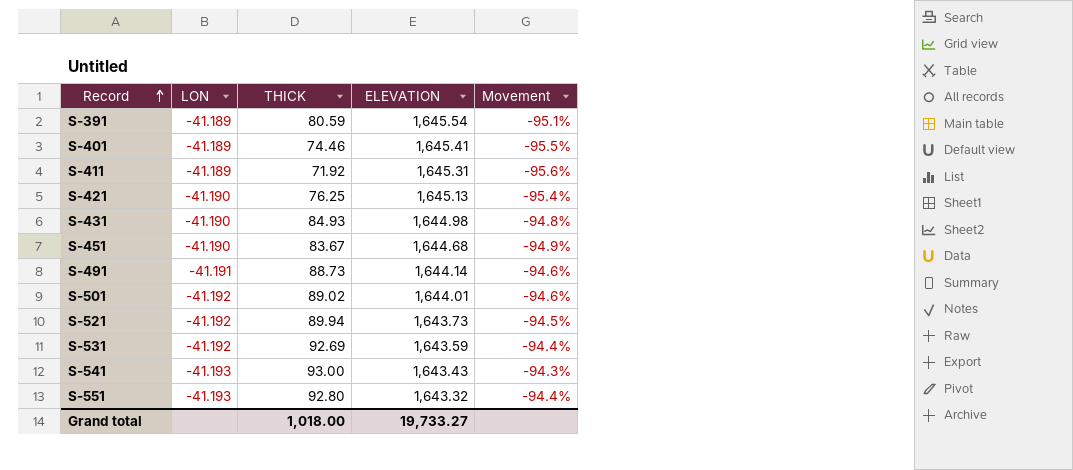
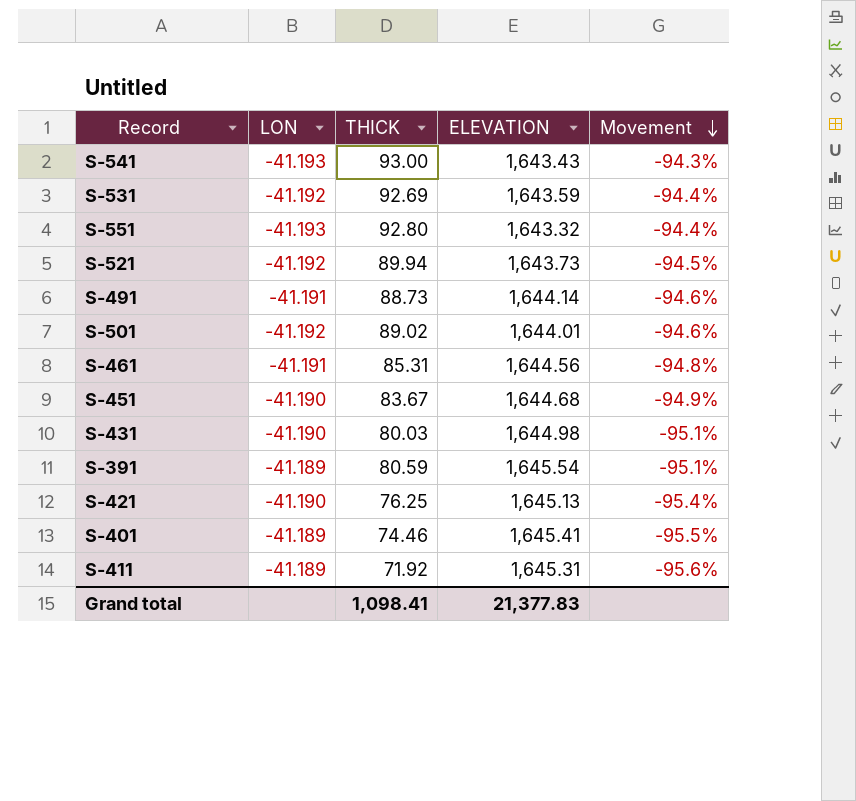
row order: Record ascending -> Movement descending
row S-461: none -> -41.191 | 85.31 | 1,644.56 | -94.8%
S-431 | THICK: 84.93 -> 80.03
S-431 | Movement: -94.8% -> -95.1%
Grand total | THICK: 1,018.00 -> 1,098.41
Grand total | ELEVATION: 19,733.27 -> 21,377.83

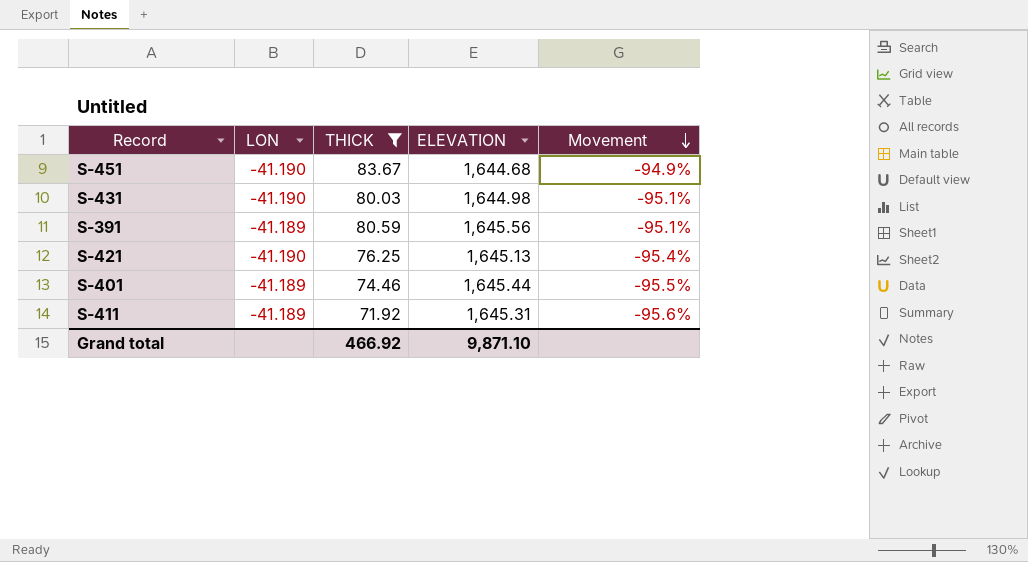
filter: none -> THICK <= 83.67
S-391 | ELEVATION: 1,645.54 -> 1,645.56
S-401 | ELEVATION: 1,645.41 -> 1,645.44
Grand total | THICK: 1,098.41 -> 466.92
Grand total | ELEVATION: 21,377.83 -> 9,871.10

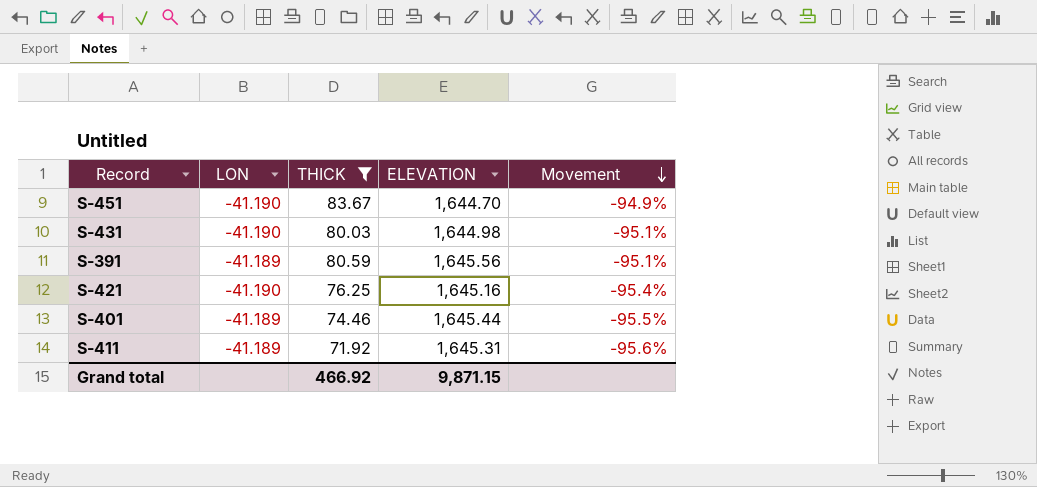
S-451 | ELEVATION: 1,644.68 -> 1,644.70
S-421 | ELEVATION: 1,645.13 -> 1,645.16
Grand total | ELEVATION: 9,871.10 -> 9,871.15

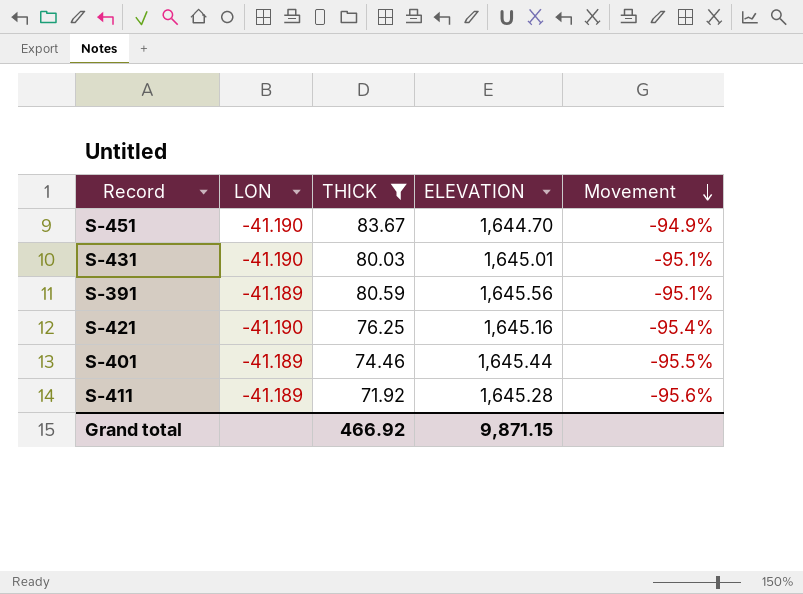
S-431 | ELEVATION: 1,644.98 -> 1,645.01
S-411 | ELEVATION: 1,645.31 -> 1,645.28

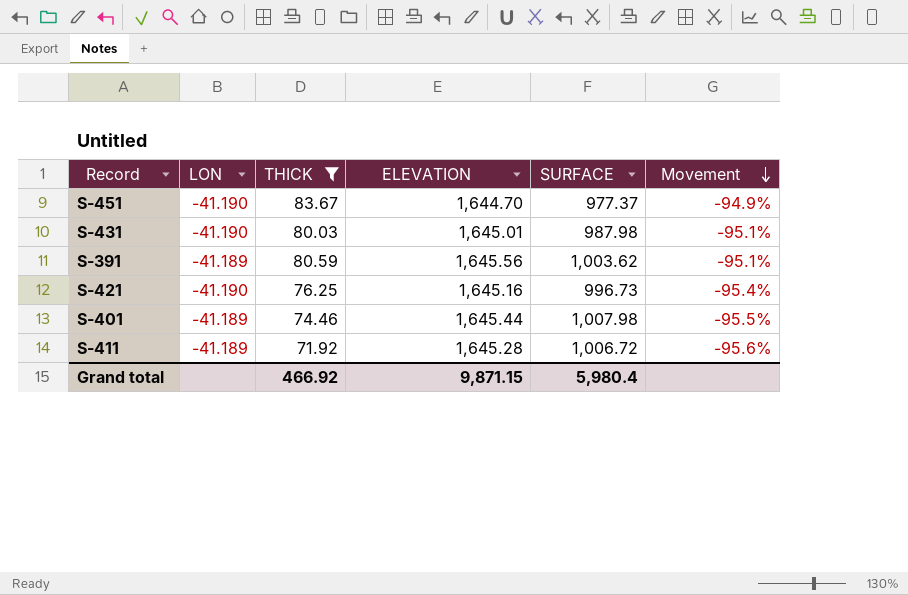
column SURFACE | position: none -> 5

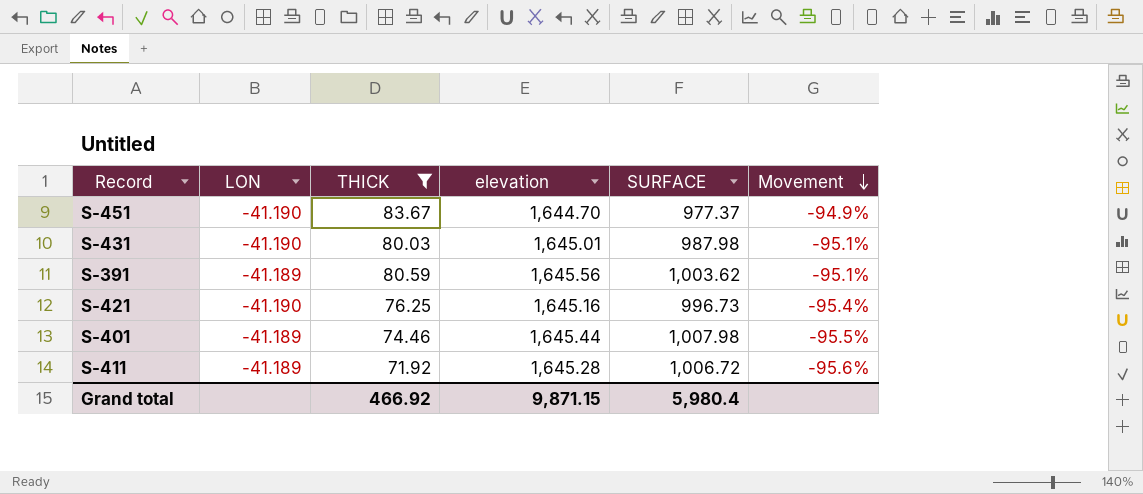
column name: ELEVATION -> elevation

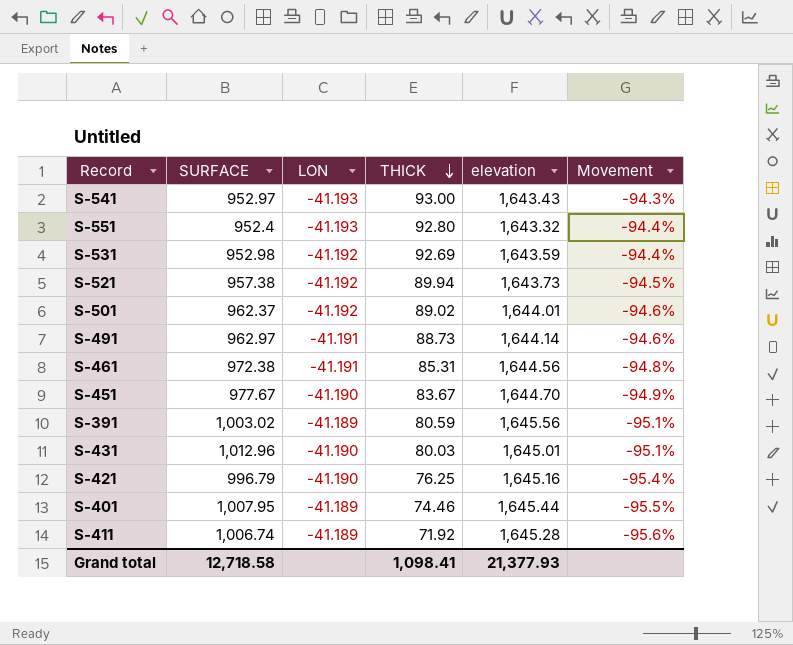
filter: THICK <= 83.67 -> none
row order: Movement descending -> THICK descending
column SURFACE | position: 5 -> 2
S-451 | SURFACE: 977.37 -> 977.67
S-391 | SURFACE: 1,003.62 -> 1,003.02
S-431 | SURFACE: 987.98 -> 1,012.96
S-421 | SURFACE: 996.73 -> 996.79
S-401 | SURFACE: 1,007.98 -> 1,007.95
S-411 | SURFACE: 1,006.72 -> 1,006.74
Grand total | SURFACE: 5,980.4 -> 12,718.58
Grand total | THICK: 466.92 -> 1,098.41
Grand total | elevation: 9,871.15 -> 21,377.93

